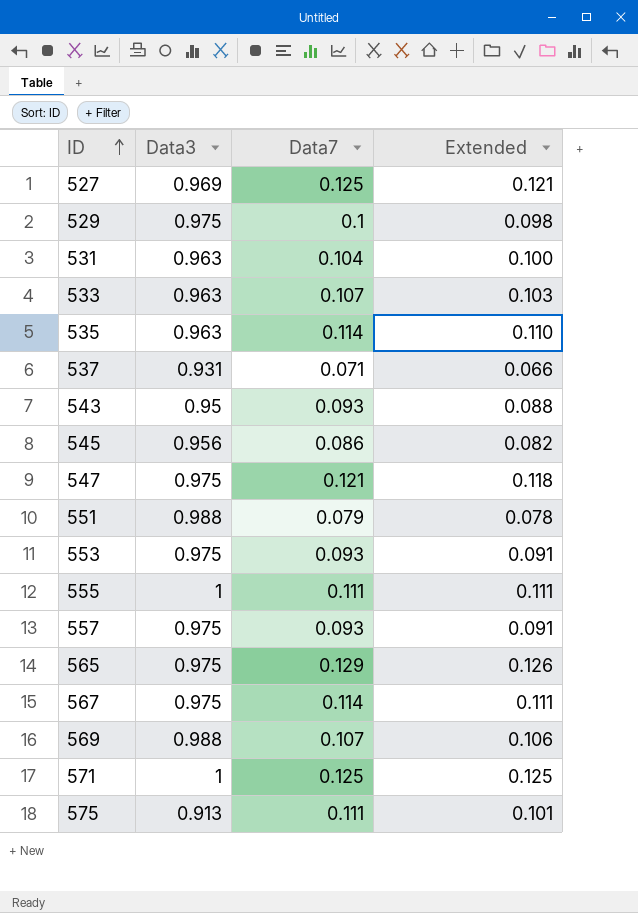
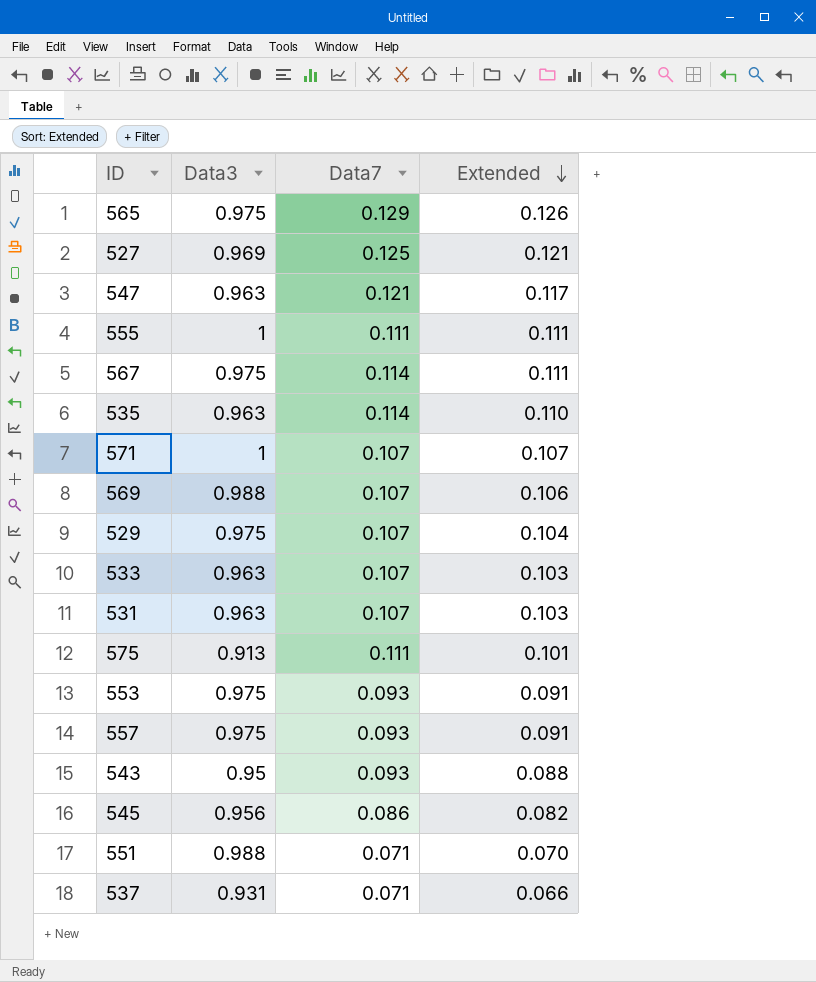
row order: ID ascending -> Extended descending
547 | Data3: 0.975 -> 0.963
547 | Extended: 0.118 -> 0.117
571 | Data7: 0.125 -> 0.107
571 | Extended: 0.125 -> 0.107
529 | Data7: 0.1 -> 0.107
529 | Extended: 0.098 -> 0.104
531 | Data7: 0.104 -> 0.107
531 | Extended: 0.100 -> 0.103
551 | Data7: 0.079 -> 0.071
551 | Extended: 0.078 -> 0.070

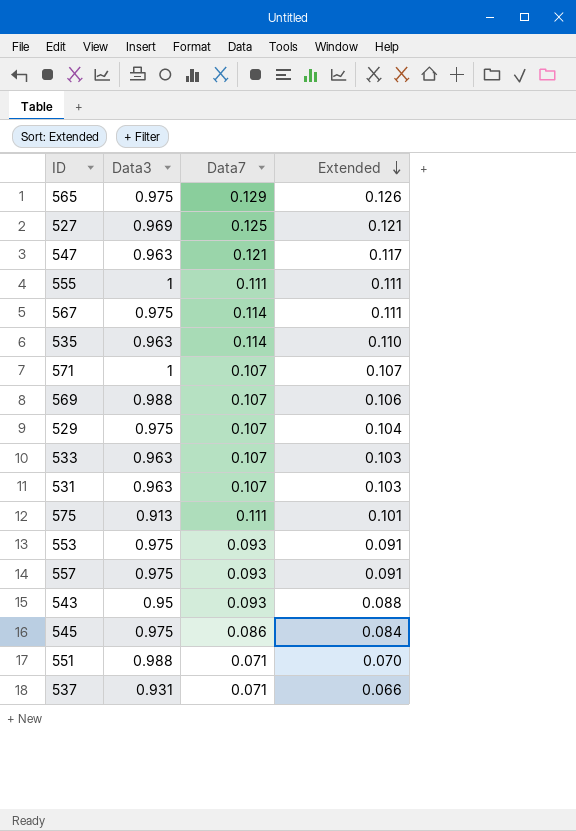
545 | Data3: 0.956 -> 0.975
545 | Extended: 0.082 -> 0.084

